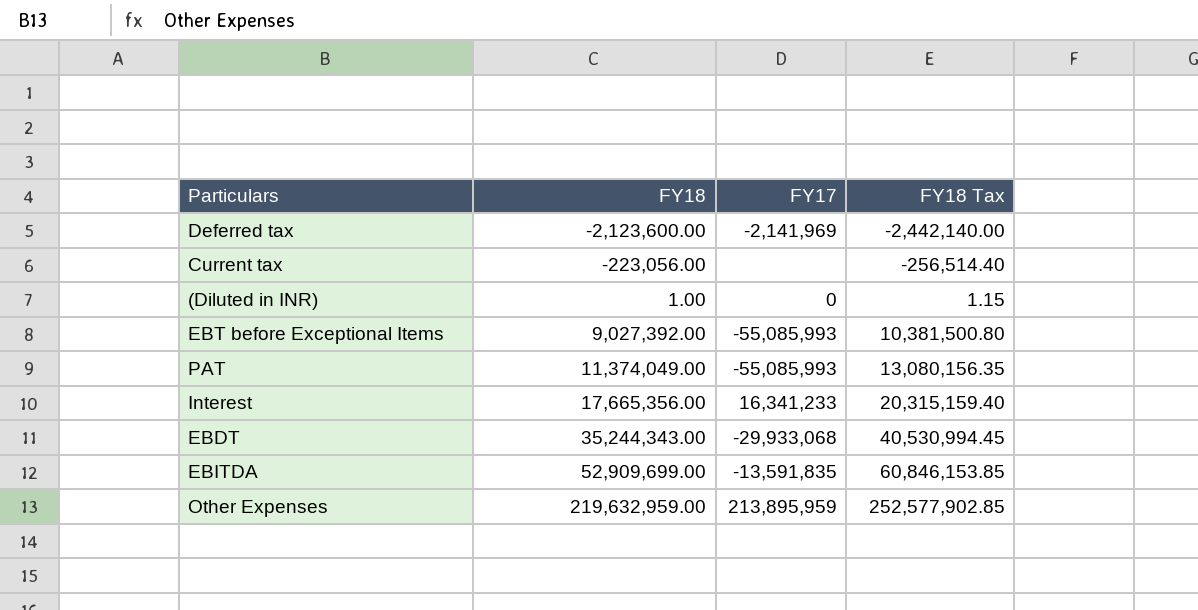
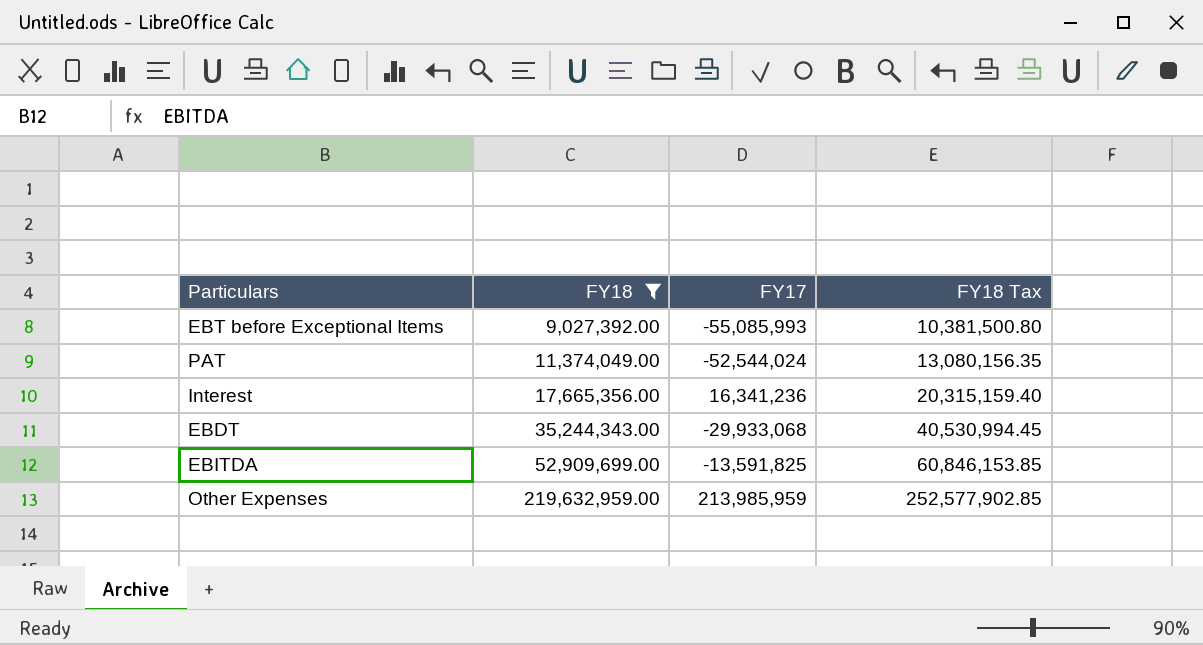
filter: none -> FY18 >= 9,027,392.00
PAT | FY17: -55,085,993 -> -52,544,024
Interest | FY17: 16,341,233 -> 16,341,236
EBITDA | FY17: -13,591,835 -> -13,591,825
Other Expenses | FY17: 213,895,959 -> 213,985,959

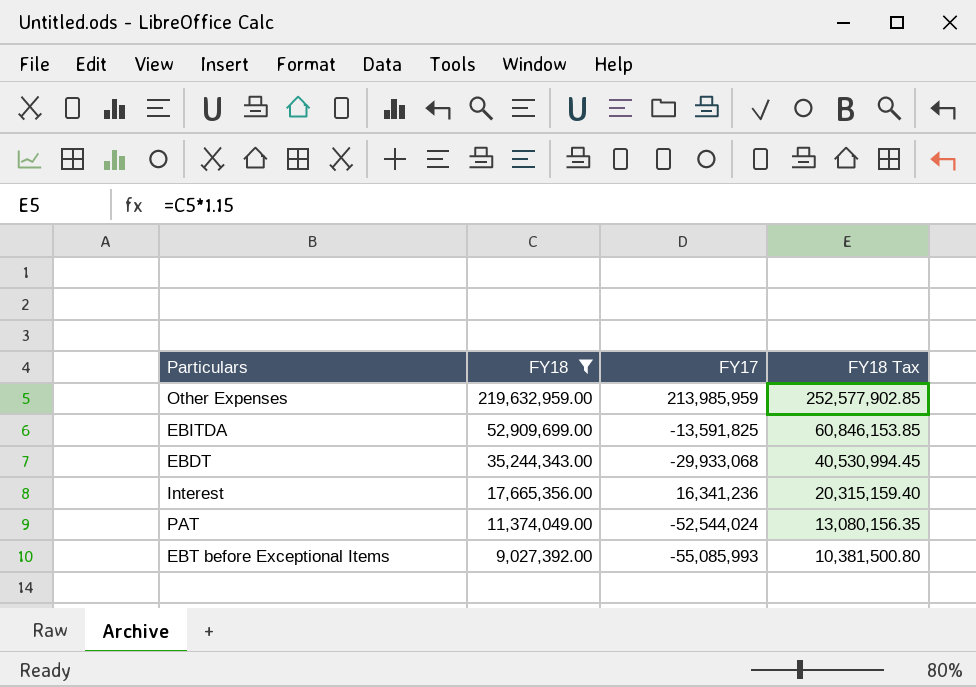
row order: FY18 ascending -> FY18 descending

